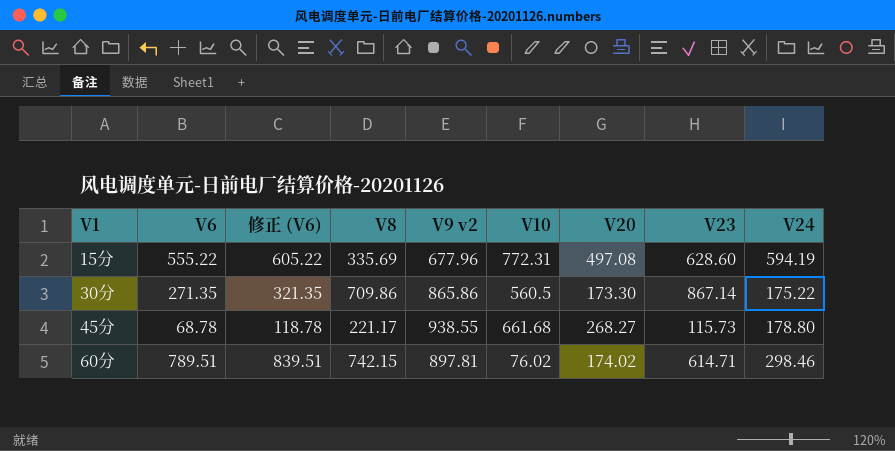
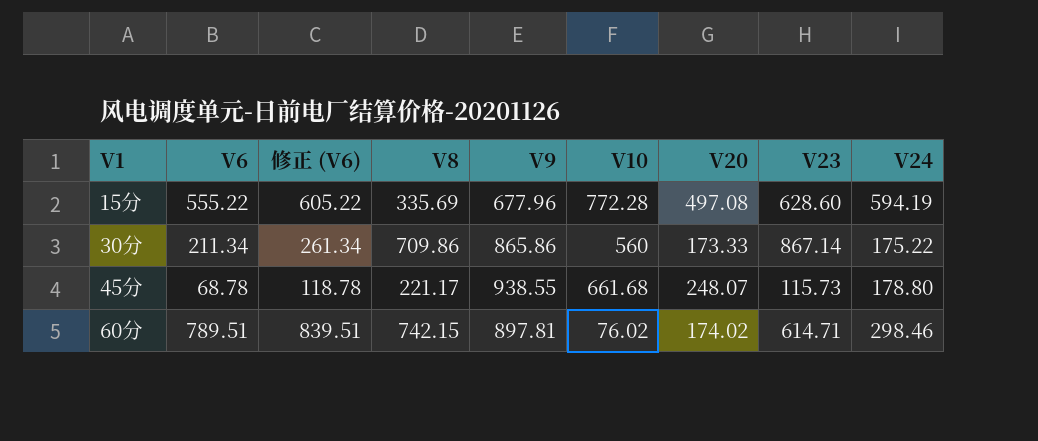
column name: V9 v2 -> V9
15分 | V10: 772.31 -> 772.28
30分 | V6: 271.35 -> 211.34
30分 | 修正 (V6): 321.35 -> 261.34
30分 | V10: 560.5 -> 560
30分 | V20: 173.30 -> 173.33
45分 | V20: 268.27 -> 248.07

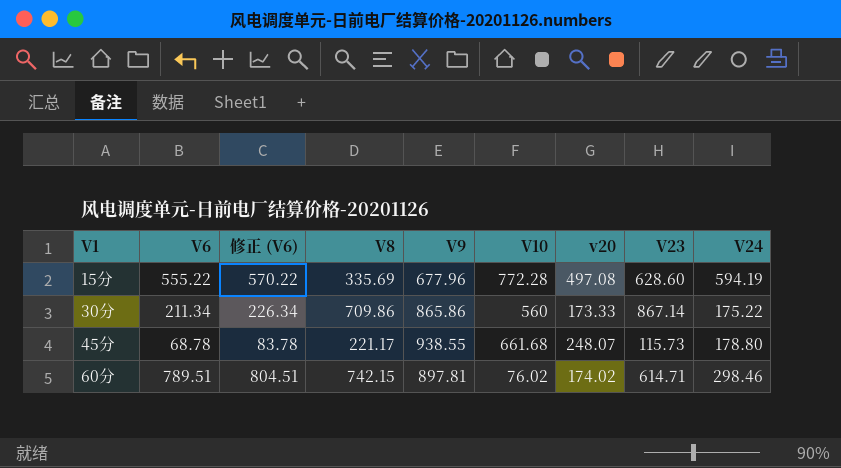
column 修正 (V6) | formula: [V6] + 50 -> [V6] + 15
column name: V20 -> v20

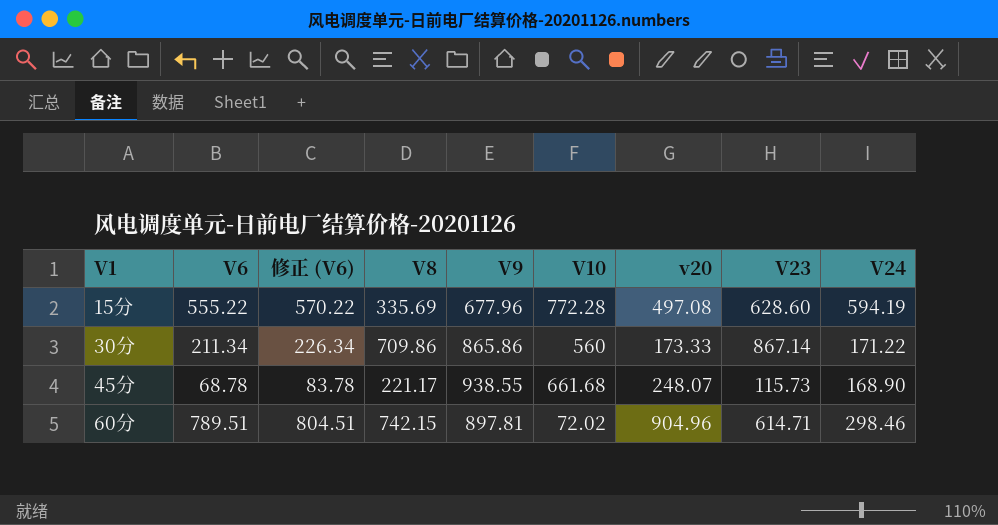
30分 | V24: 175.22 -> 171.22
45分 | V24: 178.80 -> 168.90
60分 | V10: 76.02 -> 72.02
60分 | v20: 174.02 -> 904.96

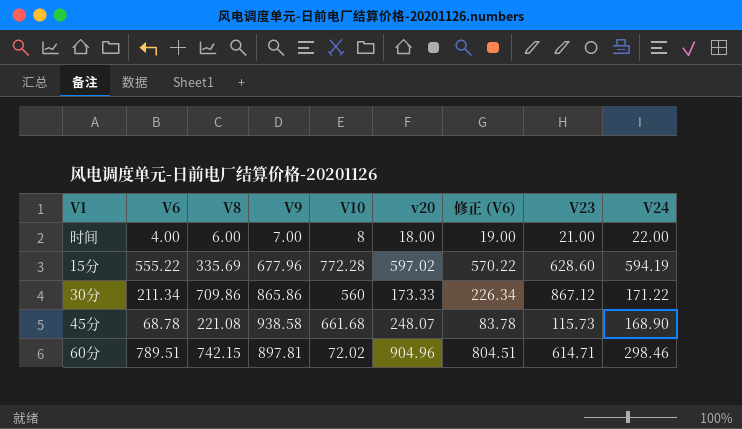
column 修正 (V6) | position: 3 -> 7
row 时间: none -> 4.00 | 6.00 | 7.00 | 8 | 18.00 | 19.00 | 21.00 | 22.00
15分 | v20: 497.08 -> 597.02
30分 | V23: 867.14 -> 867.12
45分 | V8: 221.17 -> 221.08
45分 | V9: 938.55 -> 938.58

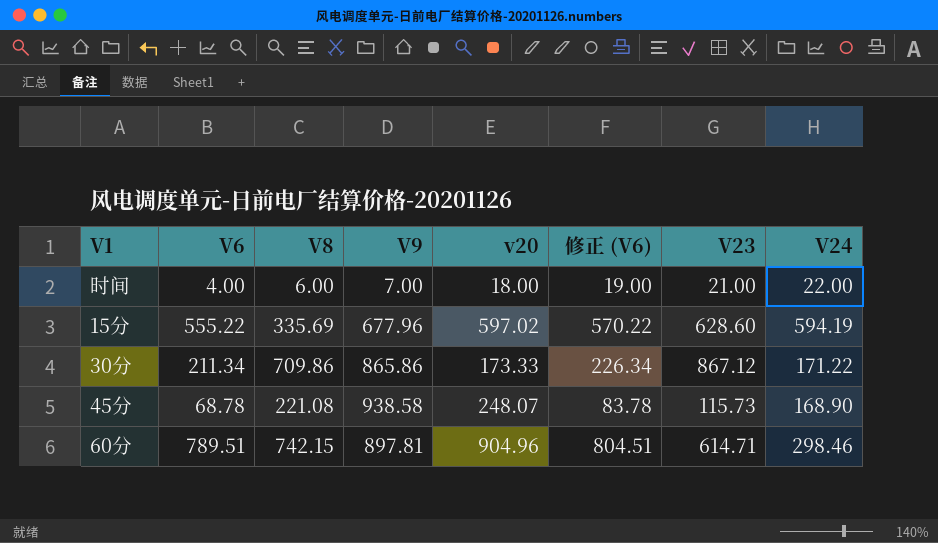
column V10 | position: 5 -> none

